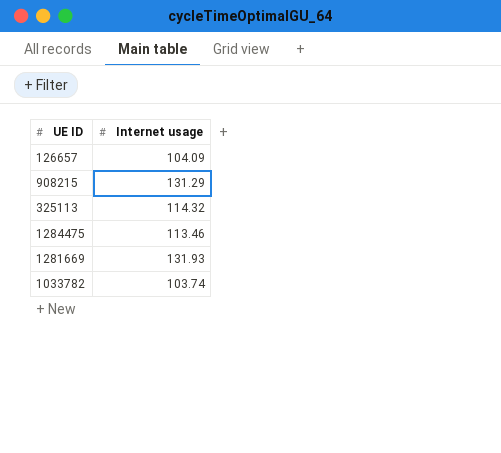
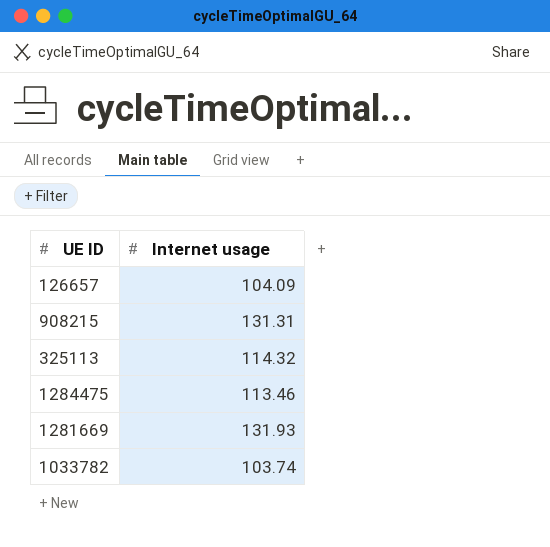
908215 | Internet usage: 131.29 -> 131.31

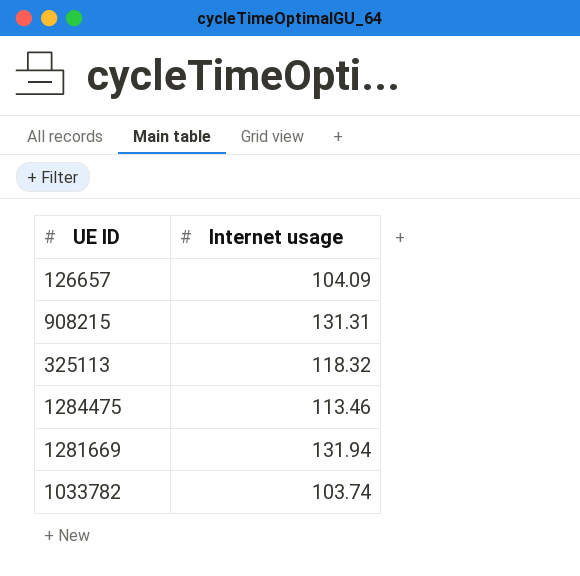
325113 | Internet usage: 114.32 -> 118.32
1281669 | Internet usage: 131.93 -> 131.94

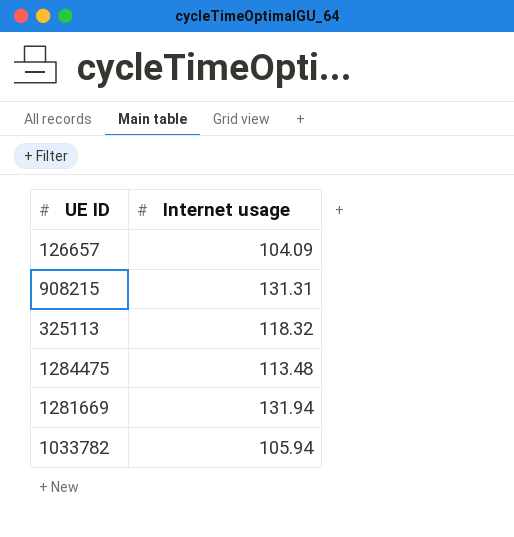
1284475 | Internet usage: 113.46 -> 113.48
1033782 | Internet usage: 103.74 -> 105.94

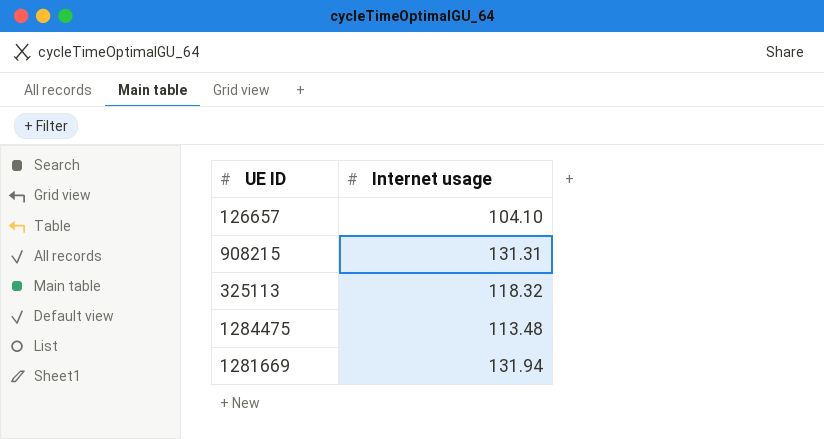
row 1033782: 105.94 -> none
126657 | Internet usage: 104.09 -> 104.10

